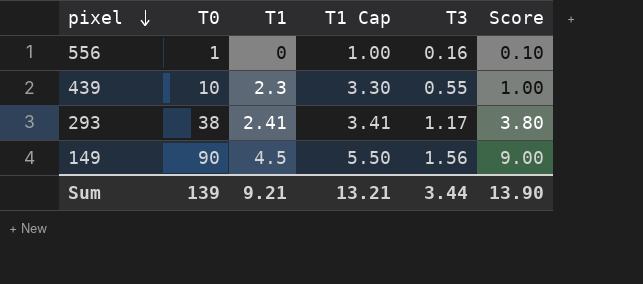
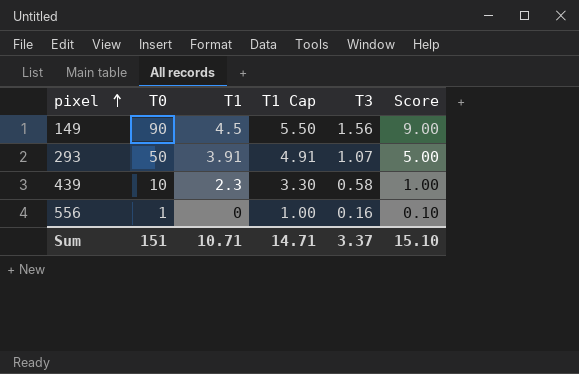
row order: pixel descending -> pixel ascending
293 | T0: 38 -> 50
293 | T1: 2.41 -> 3.91
293 | T1 Cap: 3.41 -> 4.91
293 | T3: 1.17 -> 1.07
293 | Score: 3.80 -> 5.00
439 | T3: 0.55 -> 0.58
Sum | T0: 139 -> 151
Sum | T1: 9.21 -> 10.71
Sum | T1 Cap: 13.21 -> 14.71
Sum | T3: 3.44 -> 3.37
Sum | Score: 13.90 -> 15.10

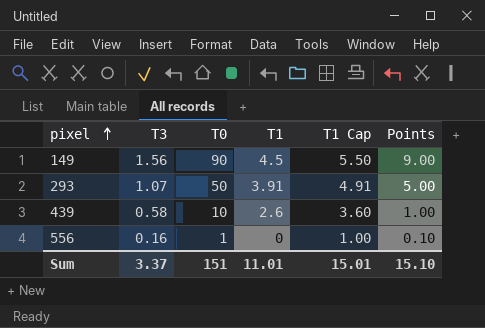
column T3 | position: 5 -> 2
column name: Score -> Points
439 | T1: 2.3 -> 2.6
439 | T1 Cap: 3.30 -> 3.60
Sum | T1: 10.71 -> 11.01
Sum | T1 Cap: 14.71 -> 15.01

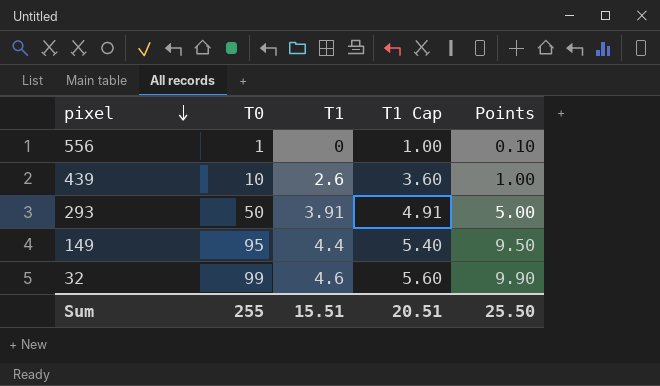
row order: pixel ascending -> pixel descending
column T3 | position: 2 -> none
149 | T0: 90 -> 95
149 | T1: 4.5 -> 4.4
149 | T1 Cap: 5.50 -> 5.40
149 | Points: 9.00 -> 9.50
row 32: none -> 99 | 4.6 | 5.60 | 9.90
Sum | T0: 151 -> 255
Sum | T1: 11.01 -> 15.51
Sum | T1 Cap: 15.01 -> 20.51
Sum | Points: 15.10 -> 25.50

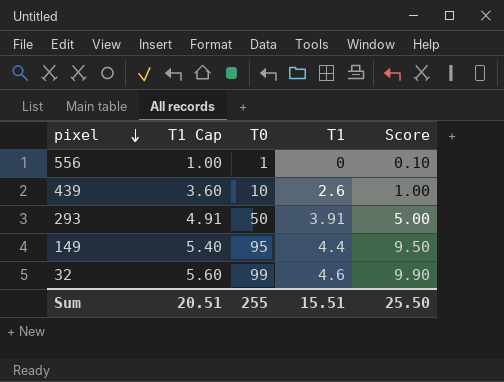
column T1 Cap | position: 4 -> 2
column name: Points -> Score

